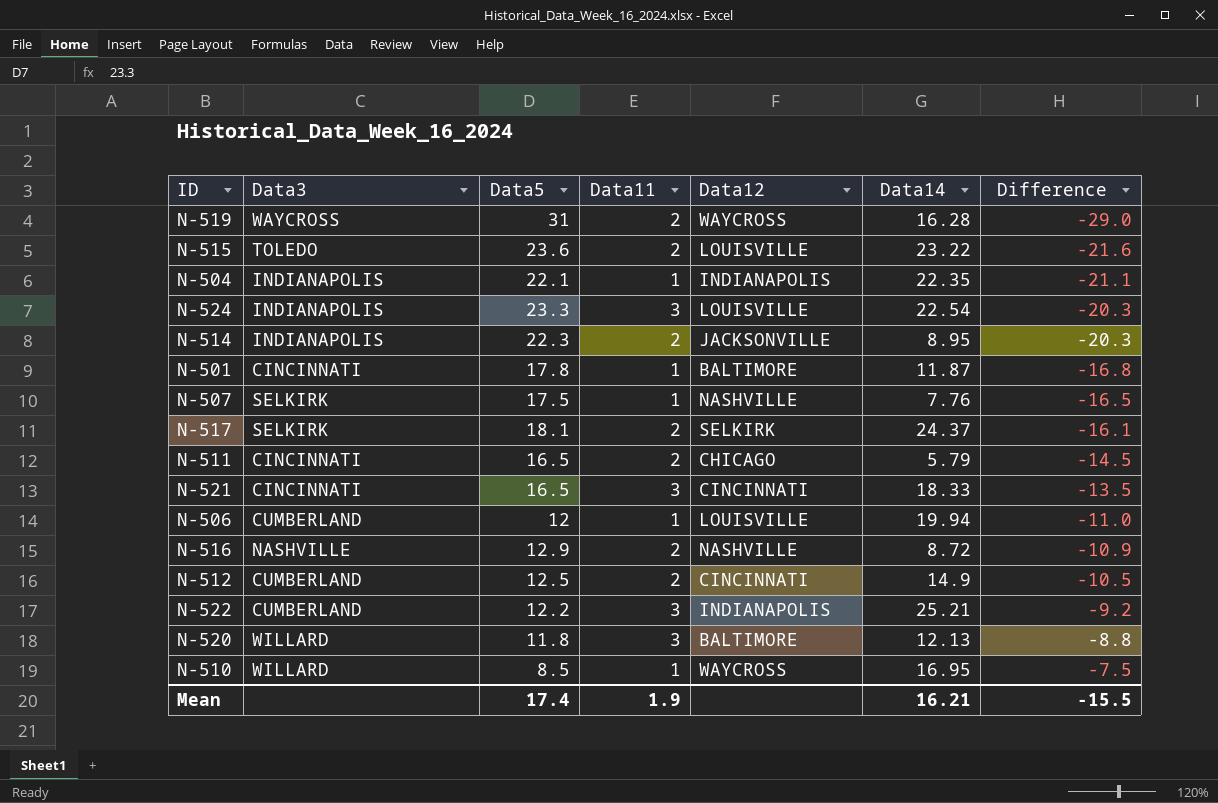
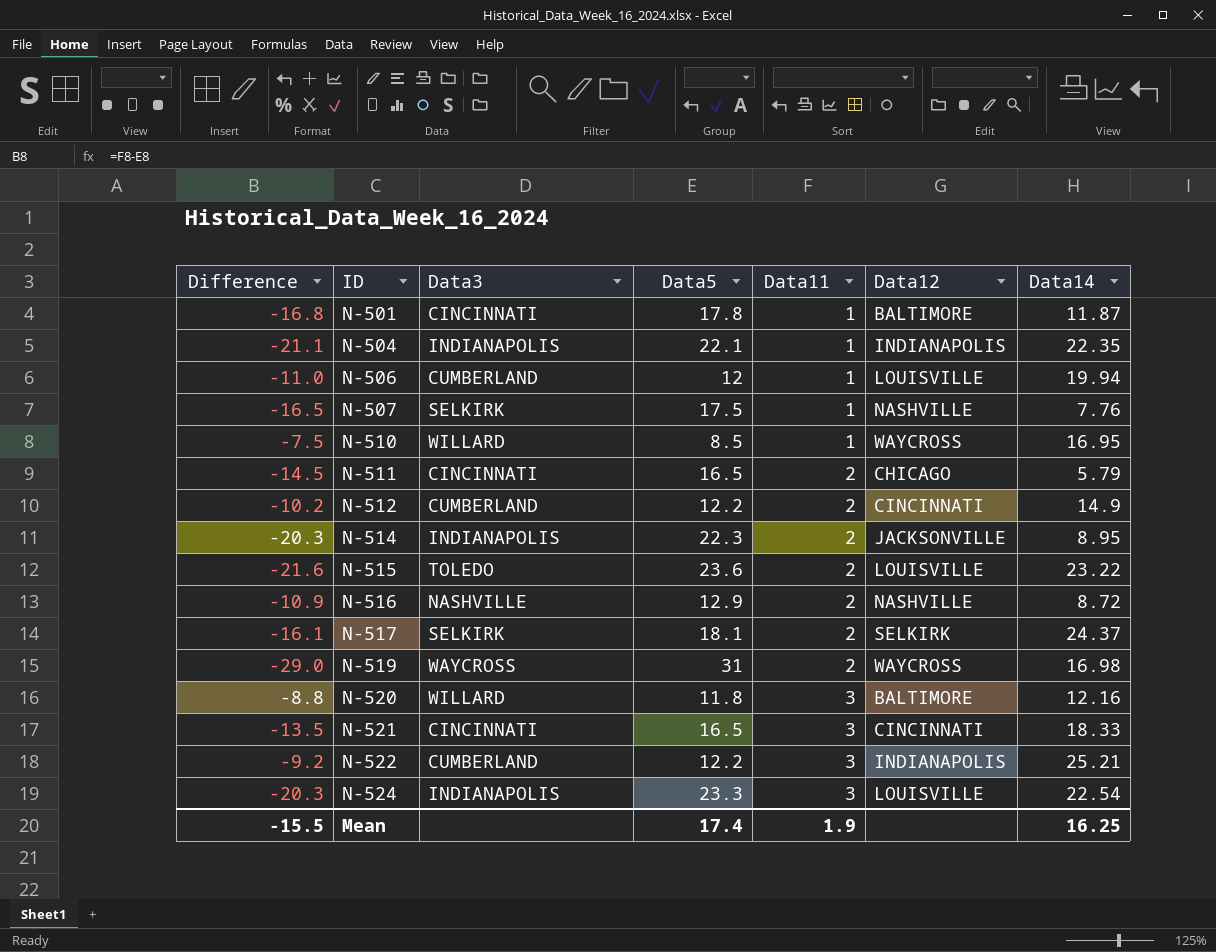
row order: Difference ascending -> ID ascending
column Difference | position: 7 -> 1
N-512 | Difference: -10.5 -> -10.2
N-512 | Data5: 12.5 -> 12.2
N-519 | Data14: 16.28 -> 16.98
N-520 | Data14: 12.13 -> 12.16
Mean | Data14: 16.21 -> 16.25

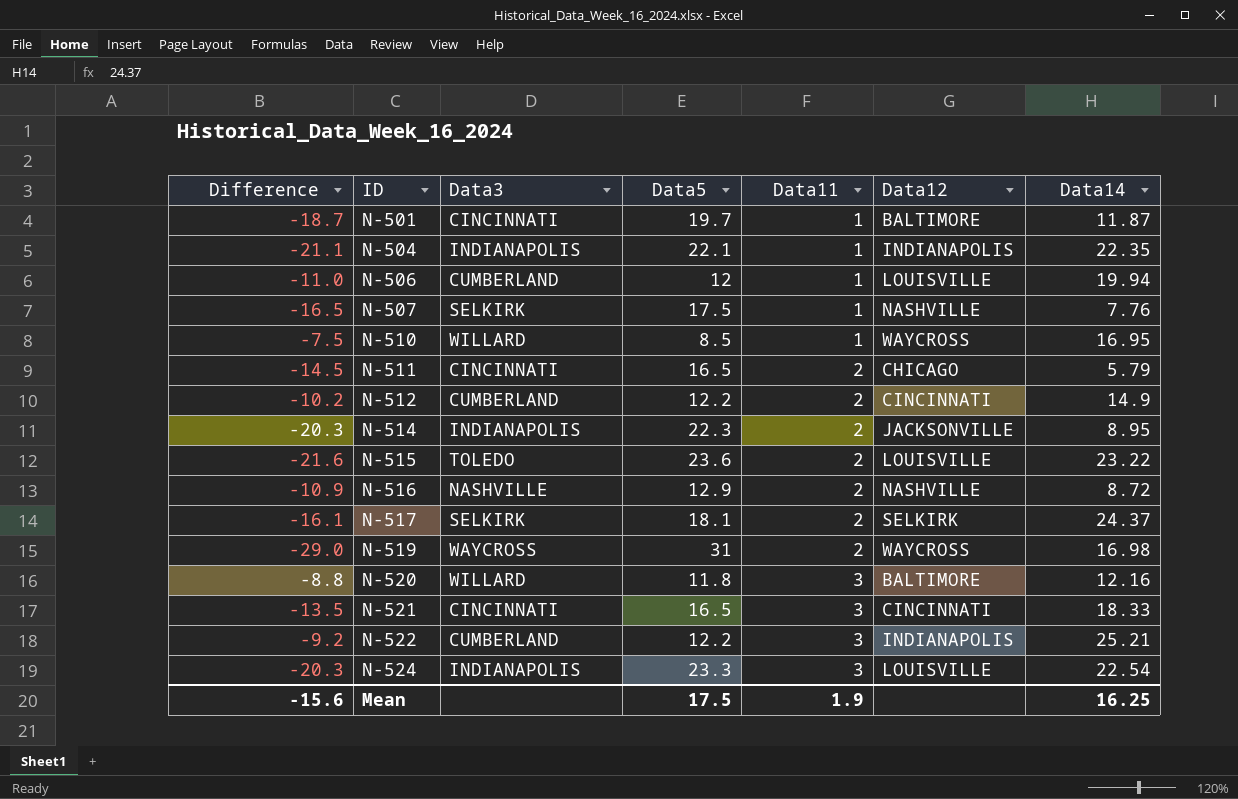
N-501 | Difference: -16.8 -> -18.7
N-501 | Data5: 17.8 -> 19.7
Mean | Difference: -15.5 -> -15.6
Mean | Data5: 17.4 -> 17.5

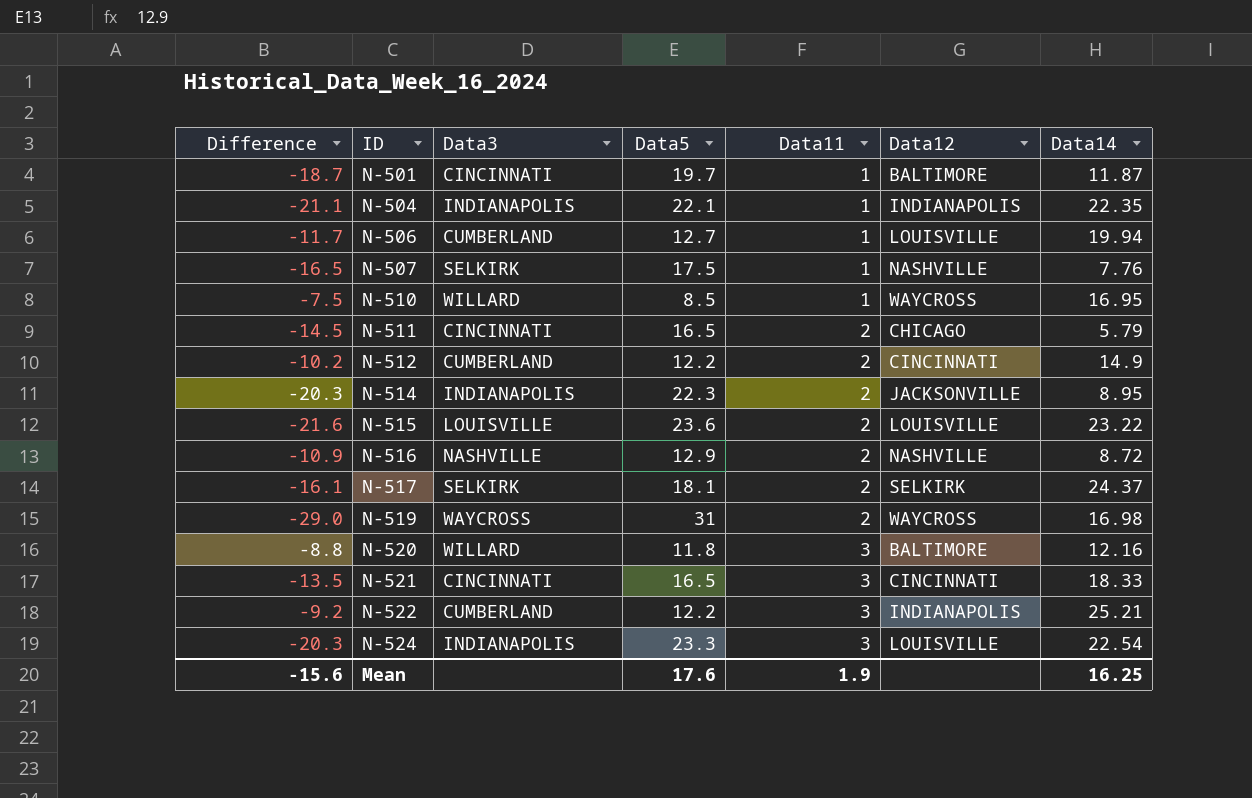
N-506 | Difference: -11.0 -> -11.7
N-506 | Data5: 12 -> 12.7
N-515 | Data3: TOLEDO -> LOUISVILLE
Mean | Data5: 17.5 -> 17.6

